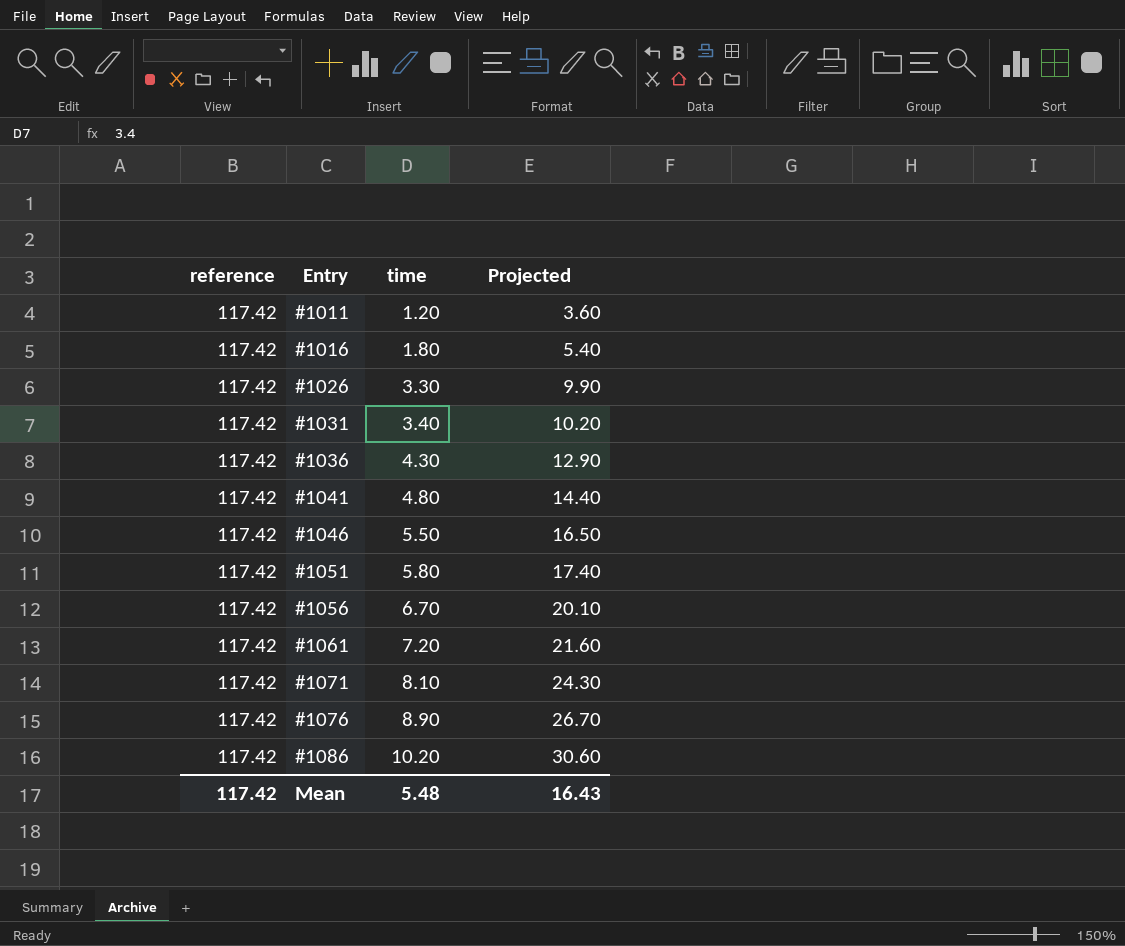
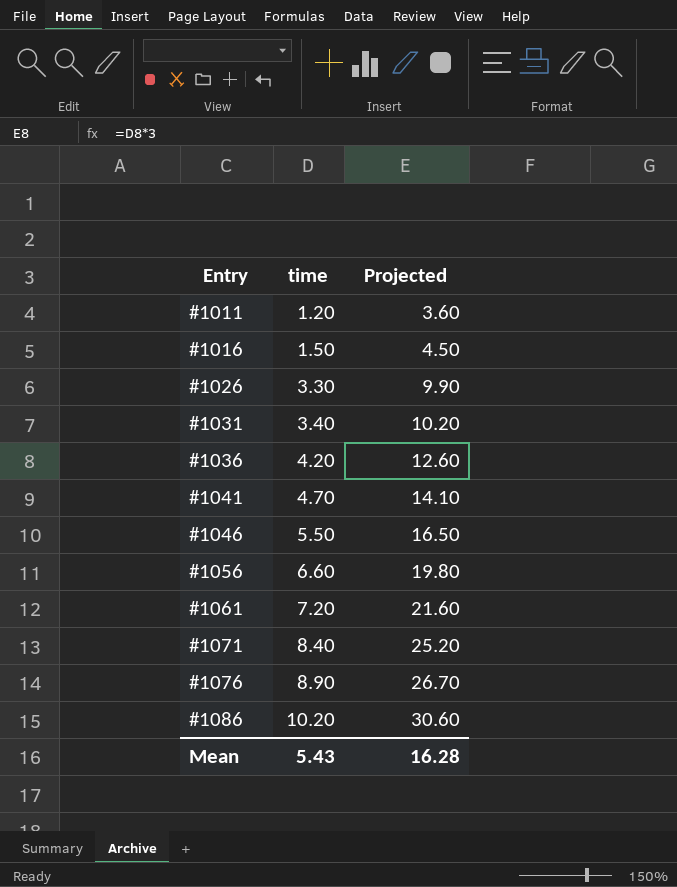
column reference | position: 1 -> none
row #1051: 117.42 | 5.80 | 17.40 -> none
#1016 | time: 1.80 -> 1.50
#1016 | Projected: 5.40 -> 4.50
#1036 | time: 4.30 -> 4.20
#1036 | Projected: 12.90 -> 12.60
#1041 | time: 4.80 -> 4.70
#1041 | Projected: 14.40 -> 14.10
#1056 | time: 6.70 -> 6.60
#1056 | Projected: 20.10 -> 19.80
#1071 | time: 8.10 -> 8.40
#1071 | Projected: 24.30 -> 25.20
Mean | time: 5.48 -> 5.43
Mean | Projected: 16.43 -> 16.28

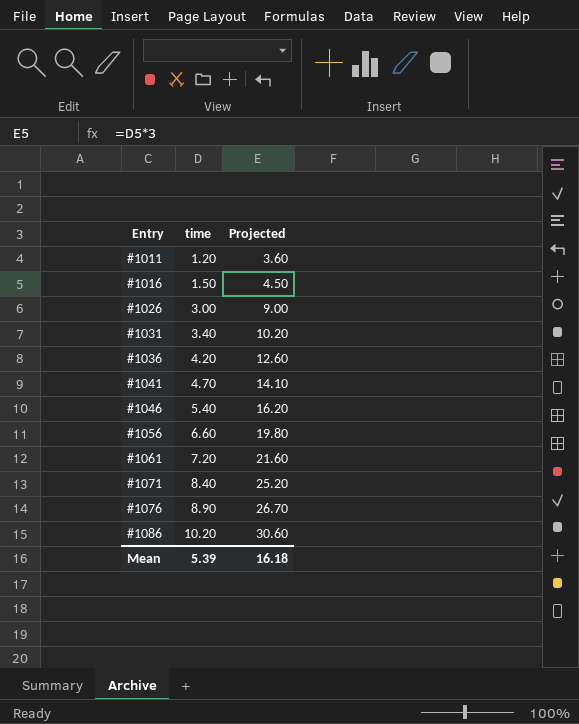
#1026 | time: 3.30 -> 3.00
#1026 | Projected: 9.90 -> 9.00
#1046 | time: 5.50 -> 5.40
#1046 | Projected: 16.50 -> 16.20
Mean | time: 5.43 -> 5.39
Mean | Projected: 16.28 -> 16.18

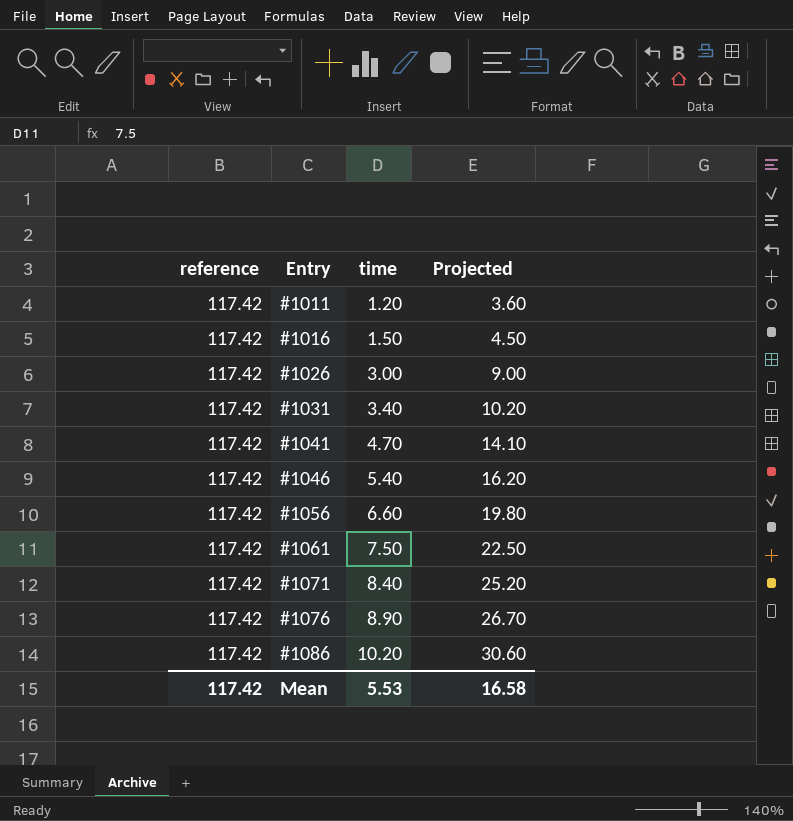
column reference | position: none -> 1
row #1036: 4.20 | 12.60 -> none
#1061 | time: 7.20 -> 7.50
#1061 | Projected: 21.60 -> 22.50
Mean | time: 5.39 -> 5.53
Mean | Projected: 16.18 -> 16.58

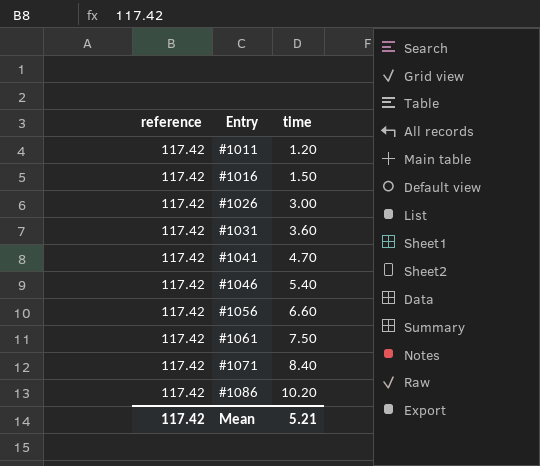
column Projected | formula: [time] * 3 -> none
row #1076: 117.42 | 8.90 | 26.70 -> none
#1031 | time: 3.40 -> 3.60
Mean | time: 5.53 -> 5.21

